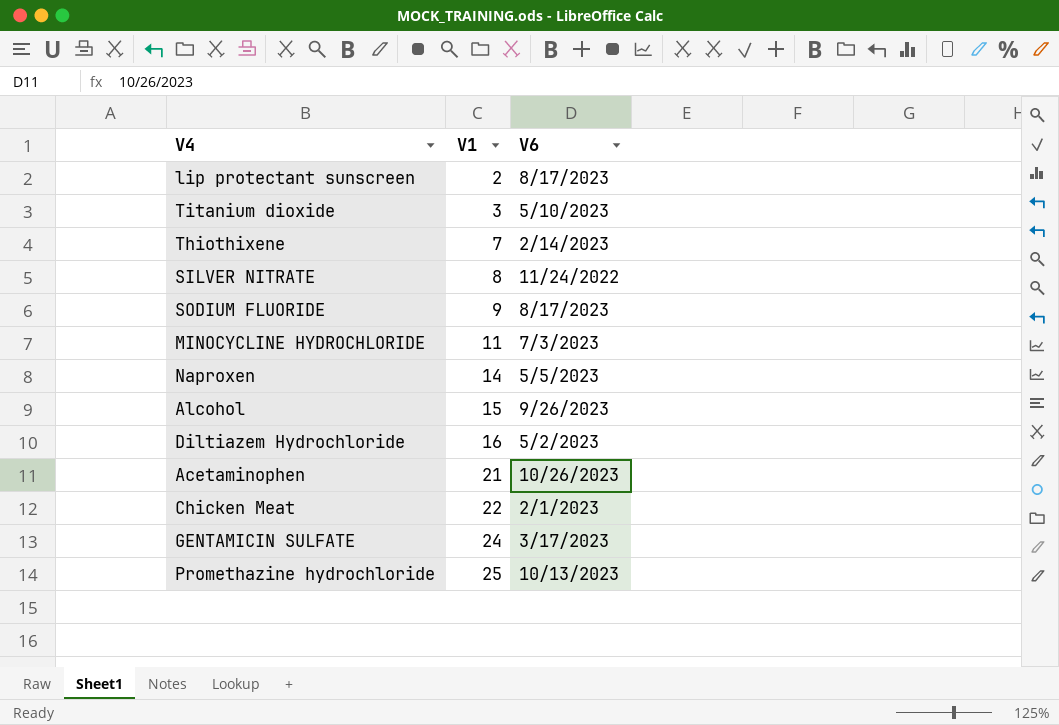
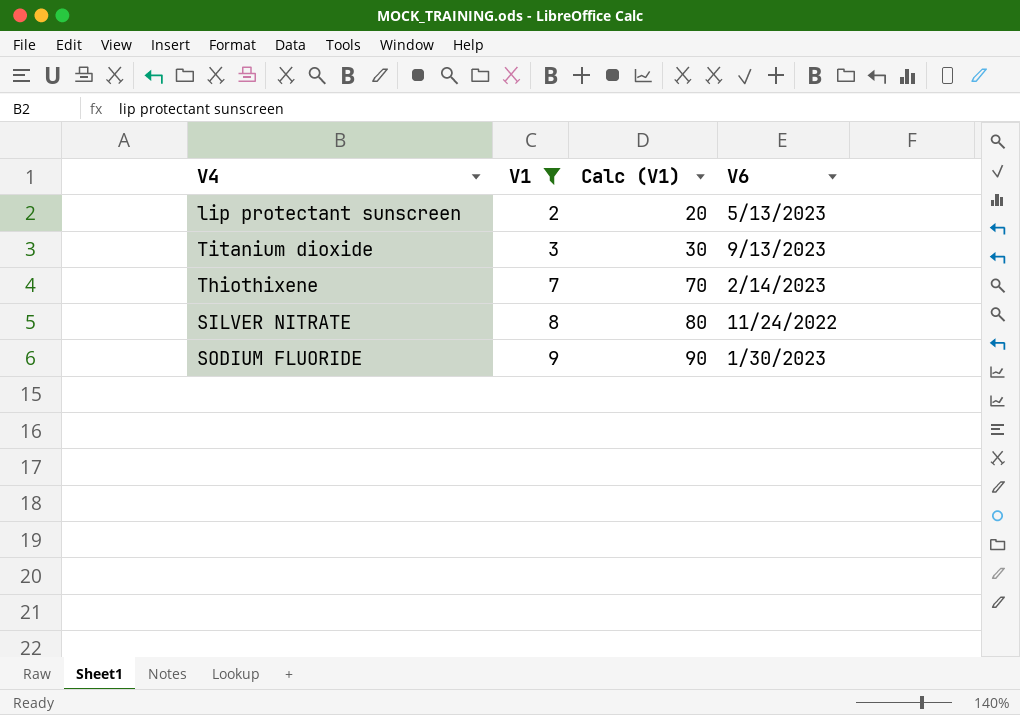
filter: none -> V1 <= 9
column Calc (V1) | formula: none -> [V1] * 10
lip protectant sunscreen | V6: 8/17/2023 -> 5/13/2023
Titanium dioxide | V6: 5/10/2023 -> 9/13/2023
SODIUM FLUORIDE | V6: 8/17/2023 -> 1/30/2023

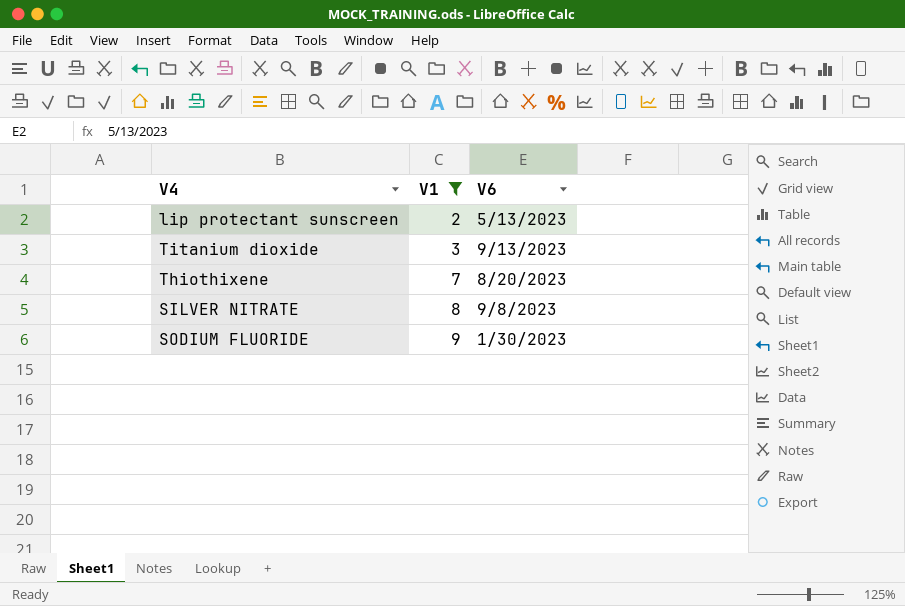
column Calc (V1) | formula: [V1] * 10 -> none
Thiothixene | V6: 2/14/2023 -> 8/20/2023
SILVER NITRATE | V6: 11/24/2022 -> 9/8/2023

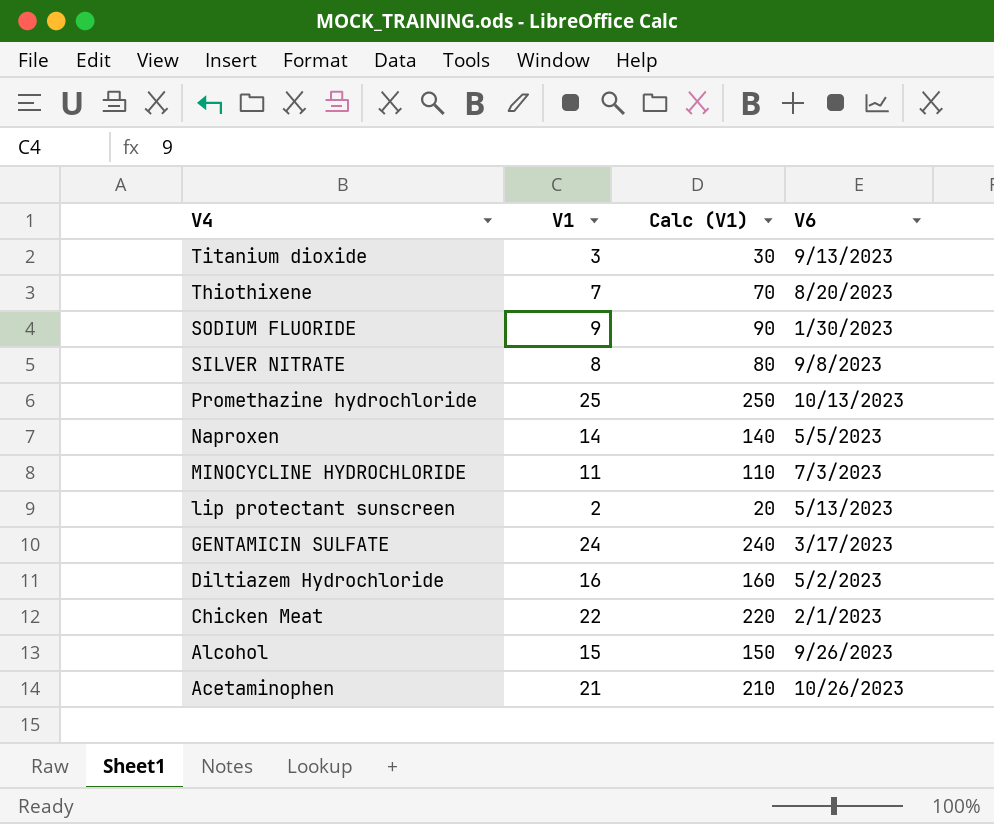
filter: V1 <= 9 -> none
row order: V1 ascending -> V4 descending
column Calc (V1) | formula: none -> [V1] * 10

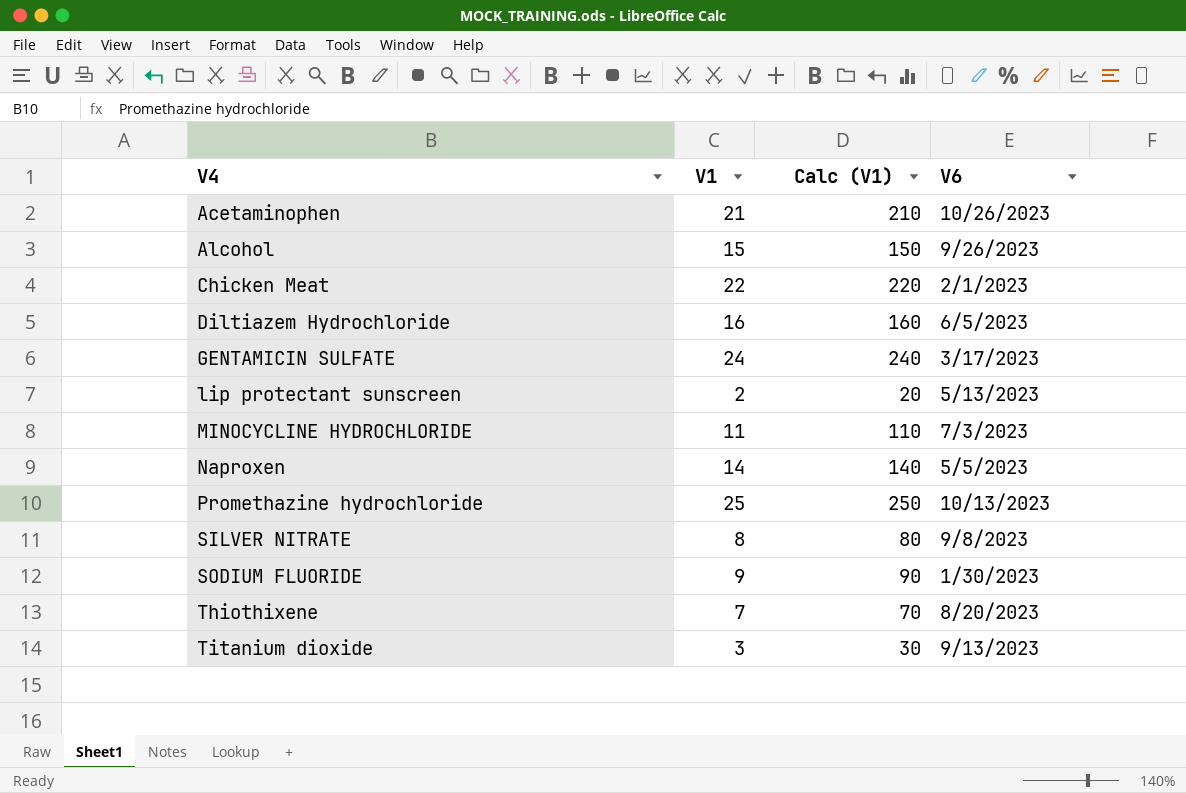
row order: V4 descending -> V4 ascending
Diltiazem Hydrochloride | V6: 5/2/2023 -> 6/5/2023

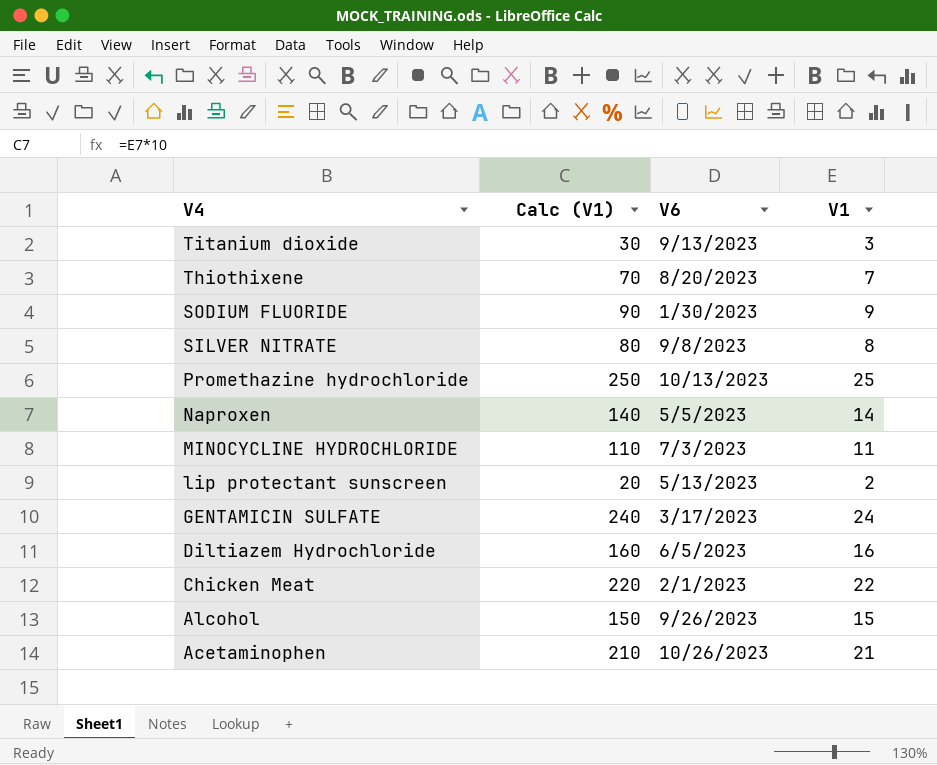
row order: V4 ascending -> V4 descending
column V1 | position: 2 -> 4

